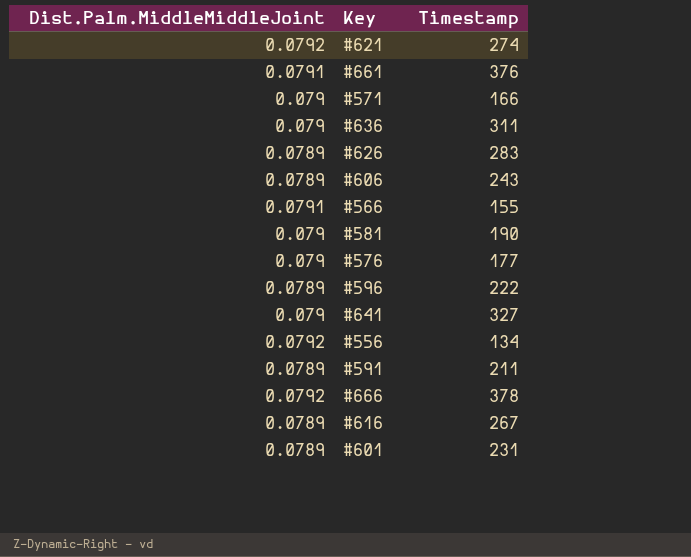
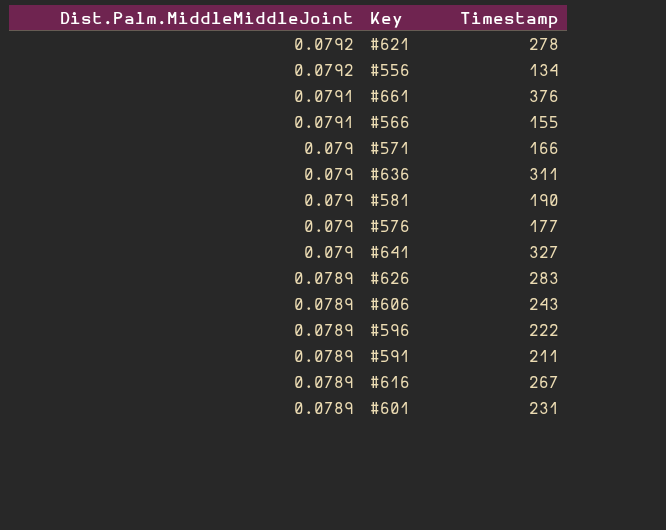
row order: none -> Dist.Palm.MiddleMiddleJoint descending
row #666: 0.0792 | 378 -> none
#621 | Timestamp: 274 -> 278

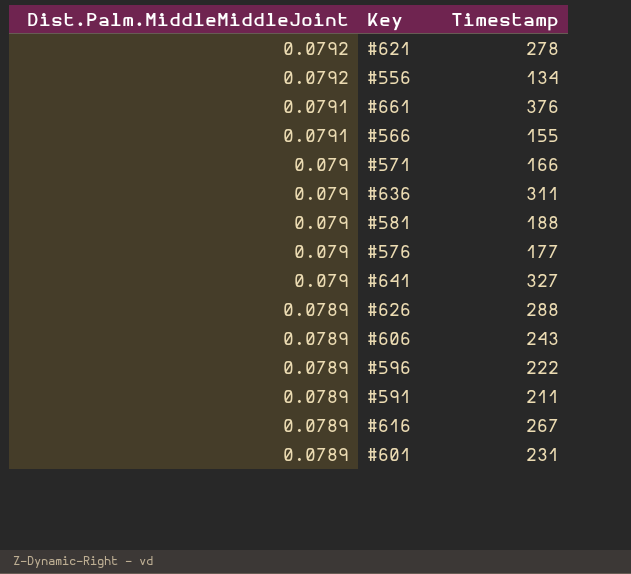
#581 | Timestamp: 190 -> 188
#626 | Timestamp: 283 -> 288

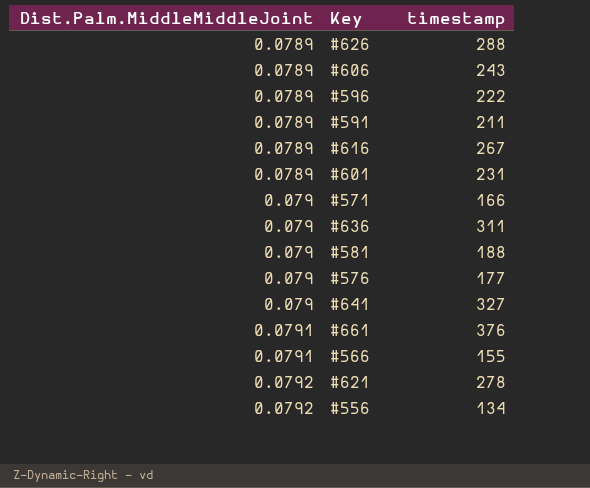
row order: Dist.Palm.MiddleMiddleJoint descending -> Dist.Palm.MiddleMiddleJoint ascending
column name: Timestamp -> timestamp

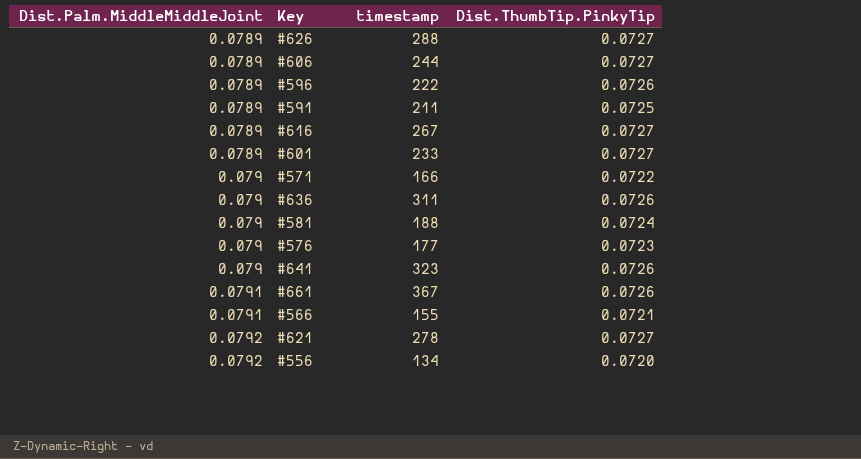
column Dist.ThumbTip.PinkyTip | position: none -> 4
#606 | timestamp: 243 -> 244
#601 | timestamp: 231 -> 233
#641 | timestamp: 327 -> 323
#661 | timestamp: 376 -> 367

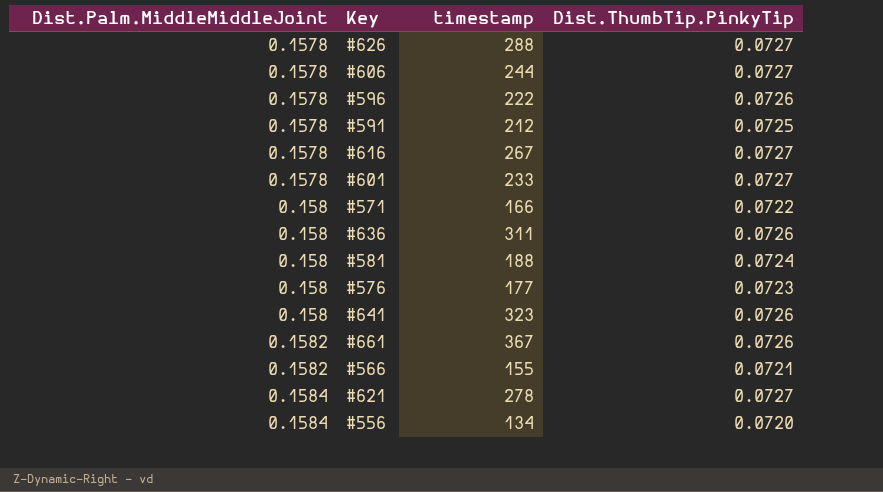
#626 | Dist.Palm.MiddleMiddleJoint: 0.0789 -> 0.1578
#606 | Dist.Palm.MiddleMiddleJoint: 0.0789 -> 0.1578
#596 | Dist.Palm.MiddleMiddleJoint: 0.0789 -> 0.1578
#591 | Dist.Palm.MiddleMiddleJoint: 0.0789 -> 0.1578
#591 | timestamp: 211 -> 212
#616 | Dist.Palm.MiddleMiddleJoint: 0.0789 -> 0.1578
#601 | Dist.Palm.MiddleMiddleJoint: 0.0789 -> 0.1578
#571 | Dist.Palm.MiddleMiddleJoint: 0.079 -> 0.158
#636 | Dist.Palm.MiddleMiddleJoint: 0.079 -> 0.158
#581 | Dist.Palm.MiddleMiddleJoint: 0.079 -> 0.158
#576 | Dist.Palm.MiddleMiddleJoint: 0.079 -> 0.158
#641 | Dist.Palm.MiddleMiddleJoint: 0.079 -> 0.158
#661 | Dist.Palm.MiddleMiddleJoint: 0.0791 -> 0.1582
#566 | Dist.Palm.MiddleMiddleJoint: 0.0791 -> 0.1582
#621 | Dist.Palm.MiddleMiddleJoint: 0.0792 -> 0.1584
#556 | Dist.Palm.MiddleMiddleJoint: 0.0792 -> 0.1584

